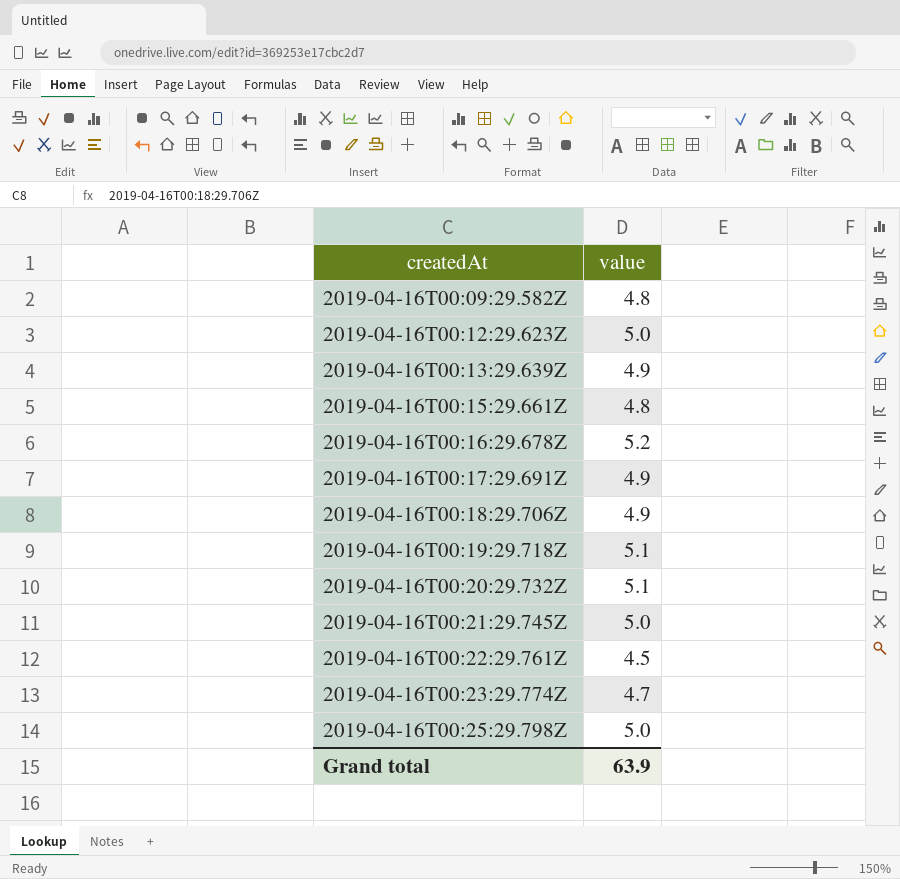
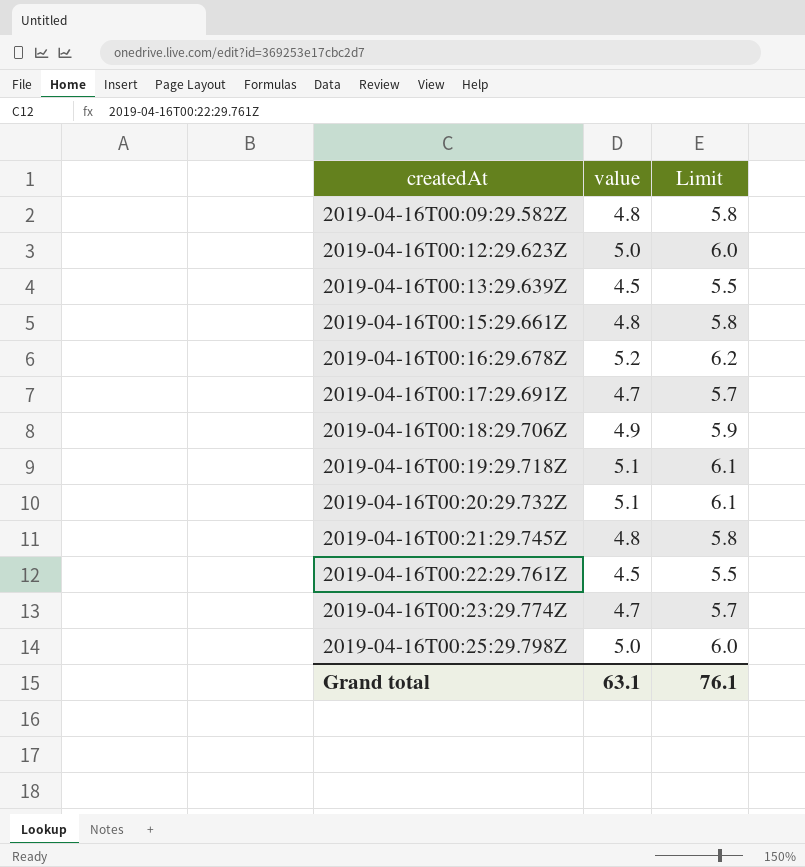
column Limit | formula: none -> [value] + 1
2019-04-16T00:13:29.639Z | value: 4.9 -> 4.5
2019-04-16T00:17:29.691Z | value: 4.9 -> 4.7
2019-04-16T00:21:29.745Z | value: 5.0 -> 4.8
Grand total | value: 63.9 -> 63.1

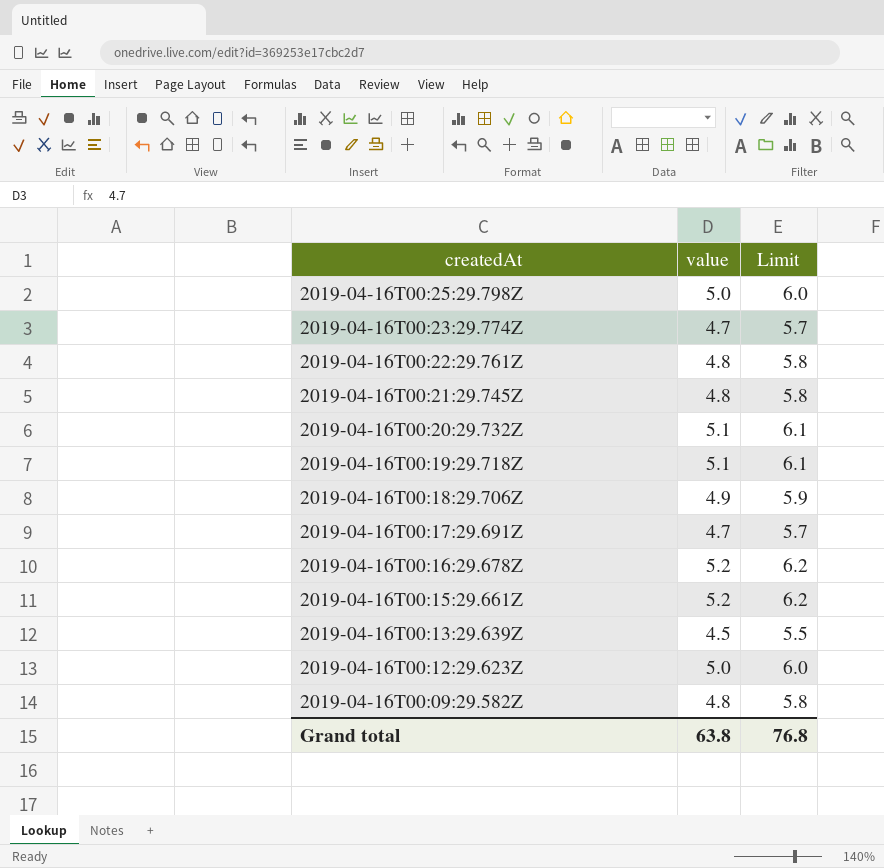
row order: createdAt ascending -> createdAt descending
2019-04-16T00:22:29.761Z | value: 4.5 -> 4.8
2019-04-16T00:22:29.761Z | Limit: 5.5 -> 5.8
2019-04-16T00:15:29.661Z | value: 4.8 -> 5.2
2019-04-16T00:15:29.661Z | Limit: 5.8 -> 6.2
Grand total | value: 63.1 -> 63.8
Grand total | Limit: 76.1 -> 76.8

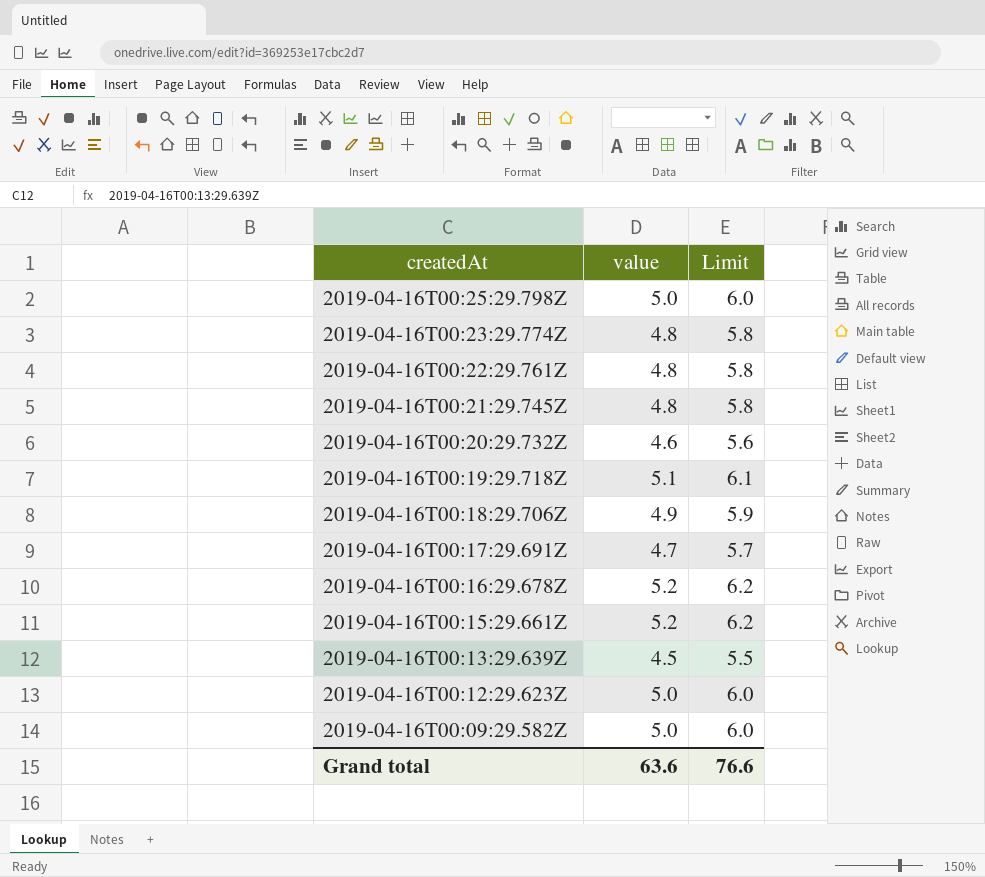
2019-04-16T00:23:29.774Z | value: 4.7 -> 4.8
2019-04-16T00:23:29.774Z | Limit: 5.7 -> 5.8
2019-04-16T00:20:29.732Z | value: 5.1 -> 4.6
2019-04-16T00:20:29.732Z | Limit: 6.1 -> 5.6
2019-04-16T00:09:29.582Z | value: 4.8 -> 5.0
2019-04-16T00:09:29.582Z | Limit: 5.8 -> 6.0
Grand total | value: 63.8 -> 63.6
Grand total | Limit: 76.8 -> 76.6

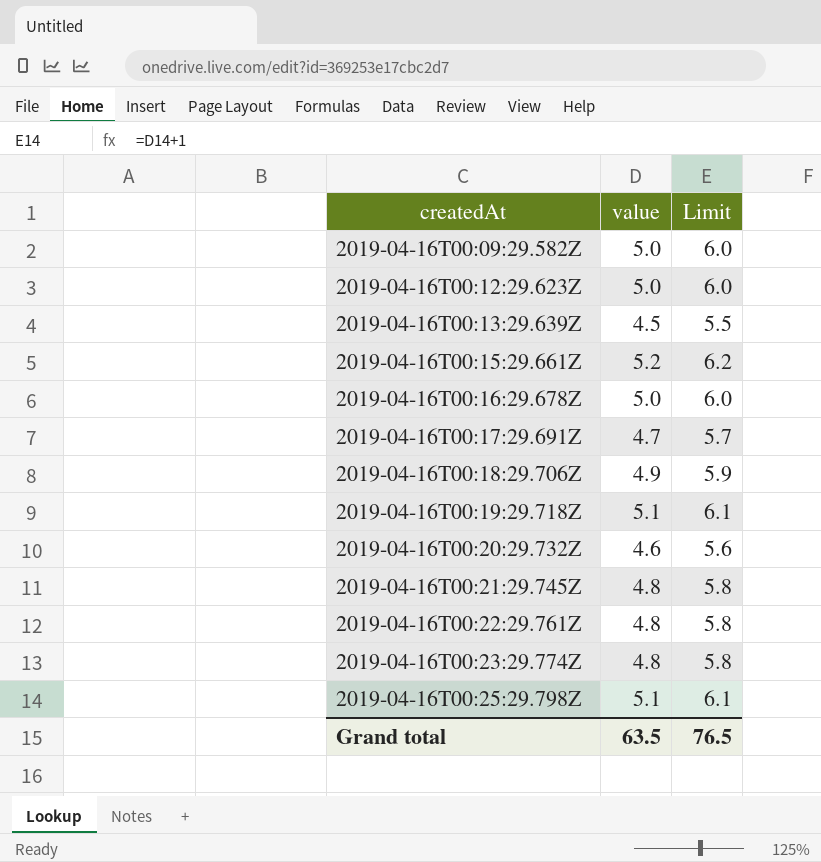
row order: createdAt descending -> createdAt ascending
2019-04-16T00:16:29.678Z | value: 5.2 -> 5.0
2019-04-16T00:16:29.678Z | Limit: 6.2 -> 6.0
2019-04-16T00:25:29.798Z | value: 5.0 -> 5.1
2019-04-16T00:25:29.798Z | Limit: 6.0 -> 6.1
Grand total | value: 63.6 -> 63.5
Grand total | Limit: 76.6 -> 76.5

